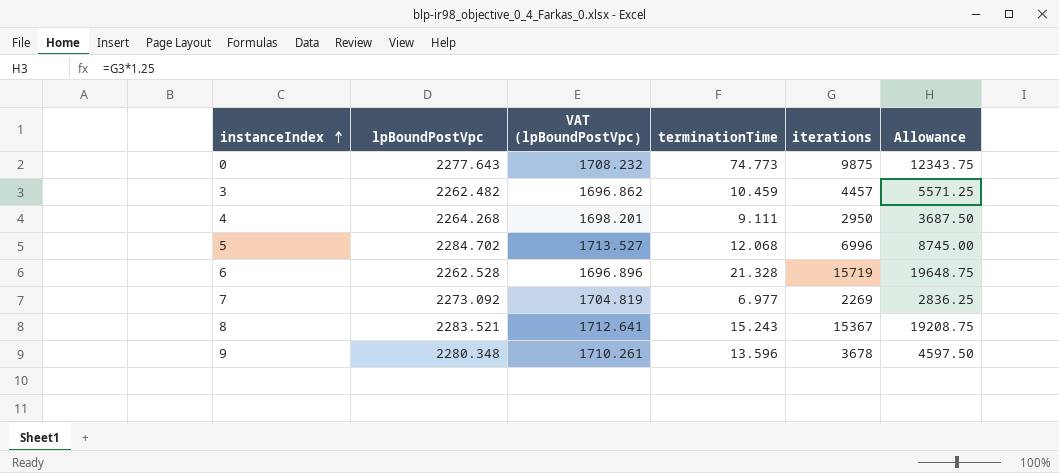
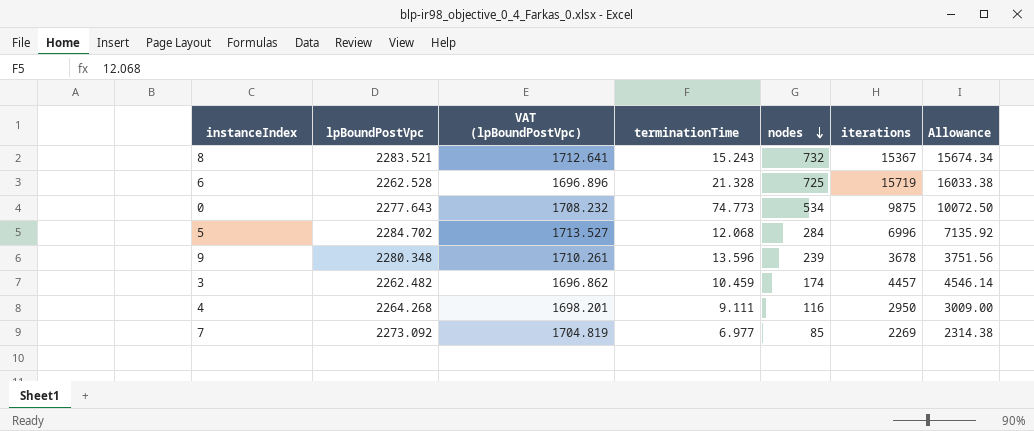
row order: instanceIndex ascending -> nodes descending
column nodes | position: none -> 5
column Allowance | formula: [iterations] * 1.25 -> [iterations] * 1.02

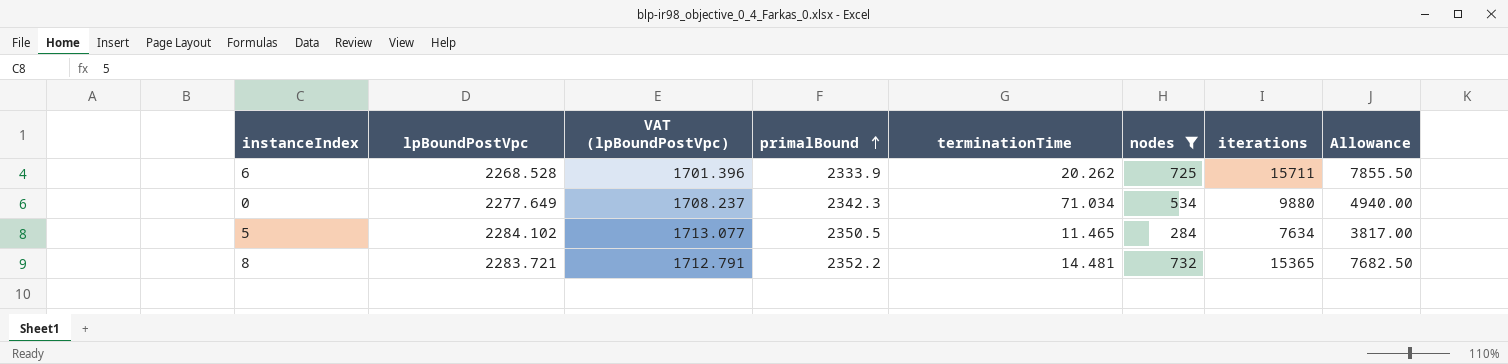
filter: none -> nodes >= 284
row order: nodes descending -> primalBound ascending
column primalBound | position: none -> 4
column Allowance | formula: [iterations] * 1.02 -> [iterations] * 0.5
6 | lpBoundPostVpc: 2262.528 -> 2268.528
6 | VAT (lpBoundPostVpc): 1696.896 -> 1701.396
6 | terminationTime: 21.328 -> 20.262
6 | iterations: 15719 -> 15711
0 | lpBoundPostVpc: 2277.643 -> 2277.649
0 | VAT (lpBoundPostVpc): 1708.232 -> 1708.237
0 | terminationTime: 74.773 -> 71.034
0 | iterations: 9875 -> 9880
5 | lpBoundPostVpc: 2284.702 -> 2284.102
5 | VAT (lpBoundPostVpc): 1713.527 -> 1713.077
5 | terminationTime: 12.068 -> 11.465
5 | iterations: 6996 -> 7634
8 | lpBoundPostVpc: 2283.521 -> 2283.721
8 | VAT (lpBoundPostVpc): 1712.641 -> 1712.791
8 | terminationTime: 15.243 -> 14.481
8 | iterations: 15367 -> 15365

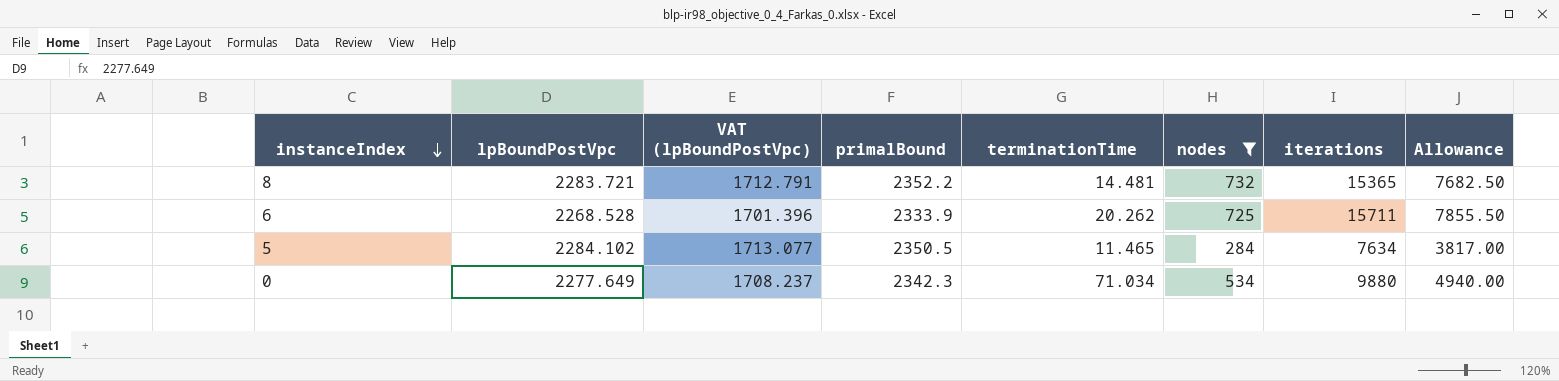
row order: primalBound ascending -> instanceIndex descending

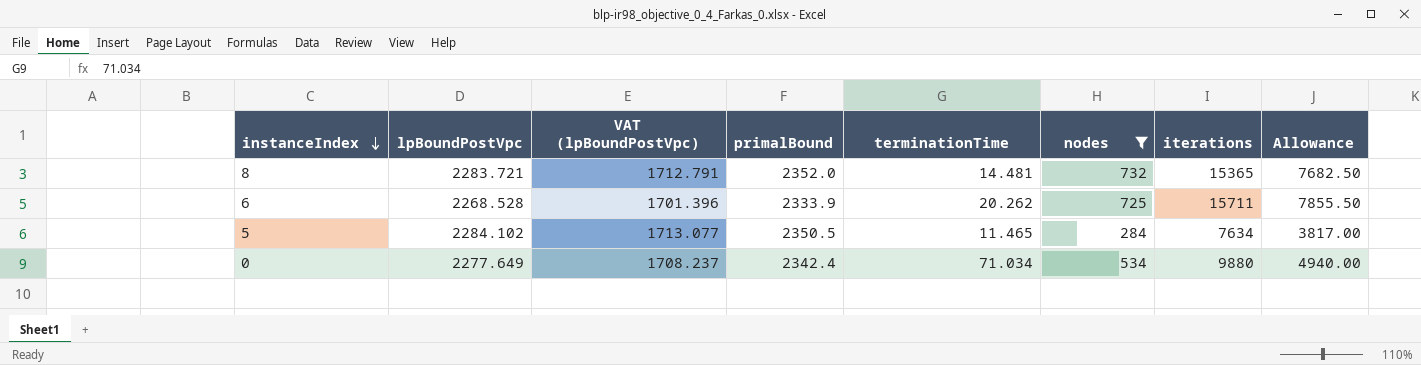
8 | primalBound: 2352.2 -> 2352.0
0 | primalBound: 2342.3 -> 2342.4

